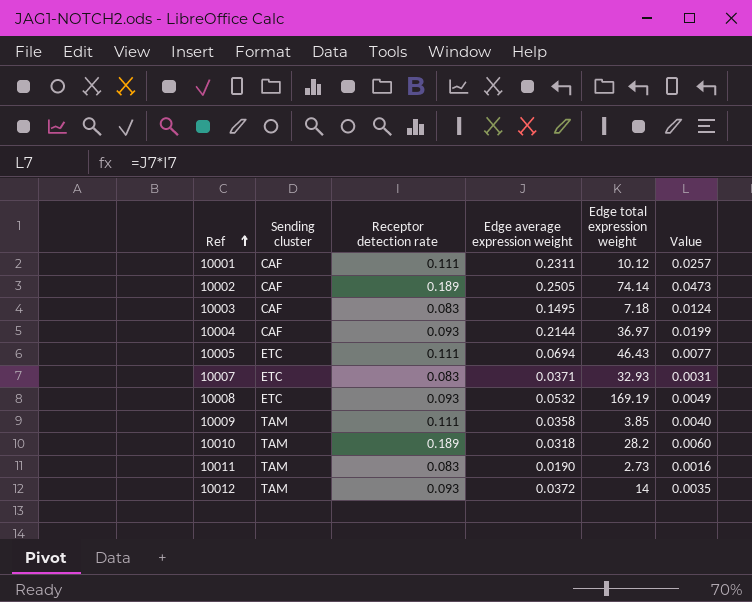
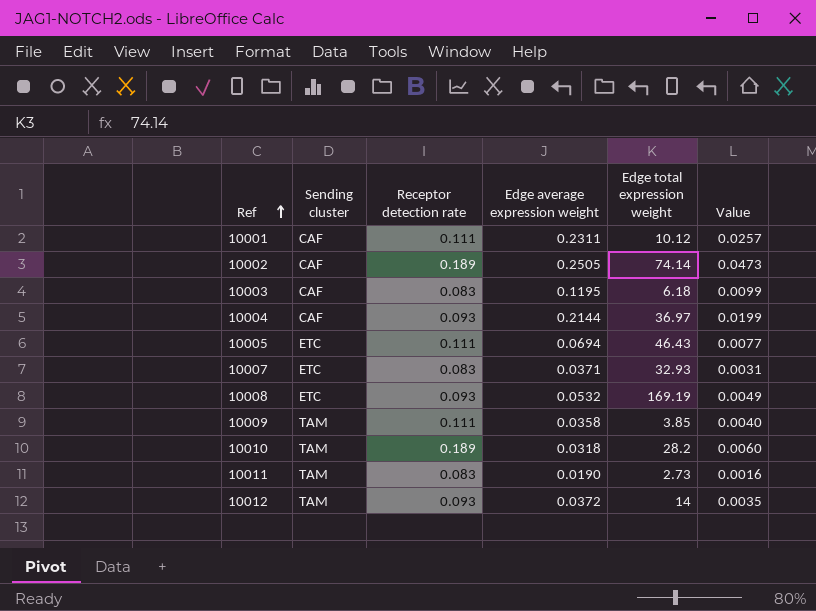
10003 | Edge average expression weight: 0.1495 -> 0.1195
10003 | Edge total expression weight: 7.18 -> 6.18
10003 | Value: 0.0124 -> 0.0099

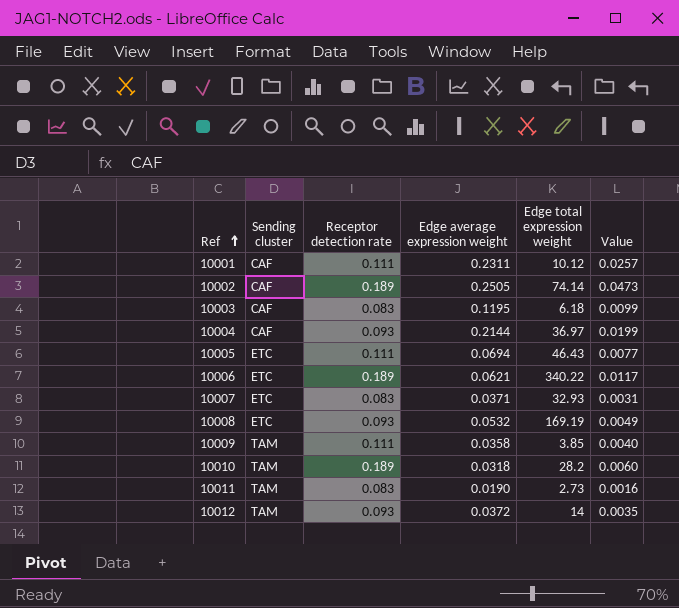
row 10006: none -> ETC | 0.189 | 0.0621 | 340.22 | 0.0117

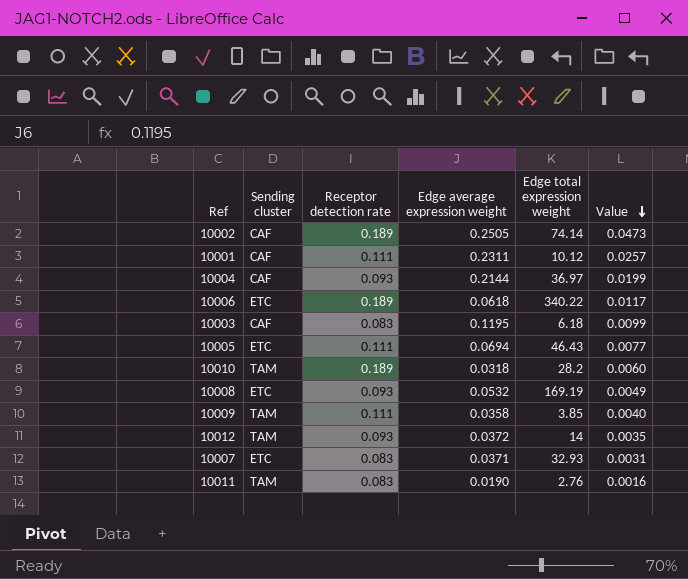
row order: Ref ascending -> Value descending
10006 | Edge average expression weight: 0.0621 -> 0.0618
10011 | Edge total expression weight: 2.73 -> 2.76

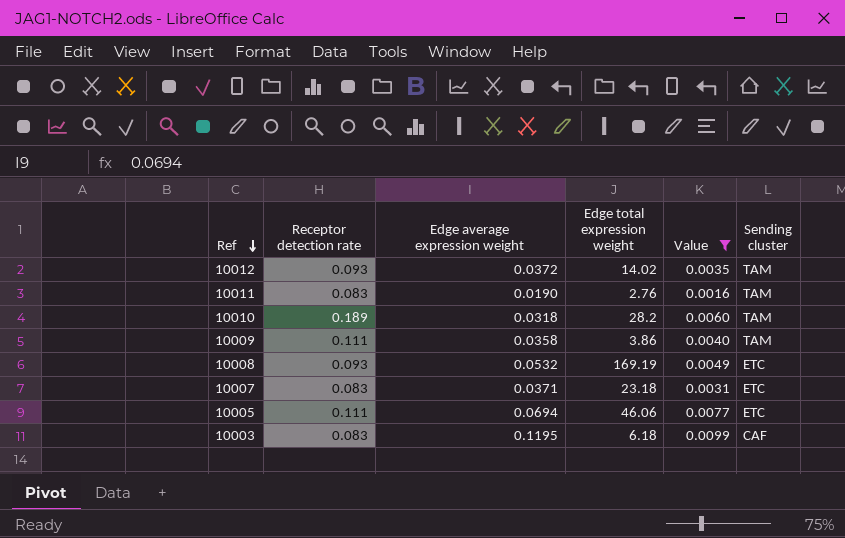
filter: none -> Value <= 0.0099
row order: Value descending -> Ref descending
column Sending cluster | position: 2 -> 6
10012 | Edge total expression weight: 14 -> 14.02
10009 | Edge total expression weight: 3.85 -> 3.86
10007 | Edge total expression weight: 32.93 -> 23.18
10005 | Edge total expression weight: 46.43 -> 46.06

